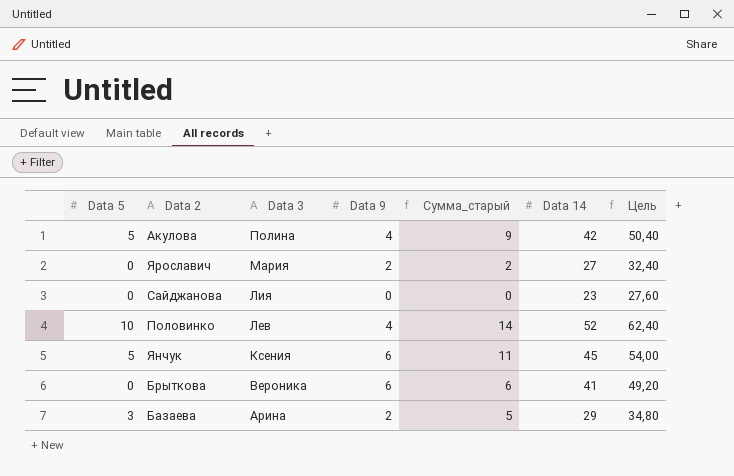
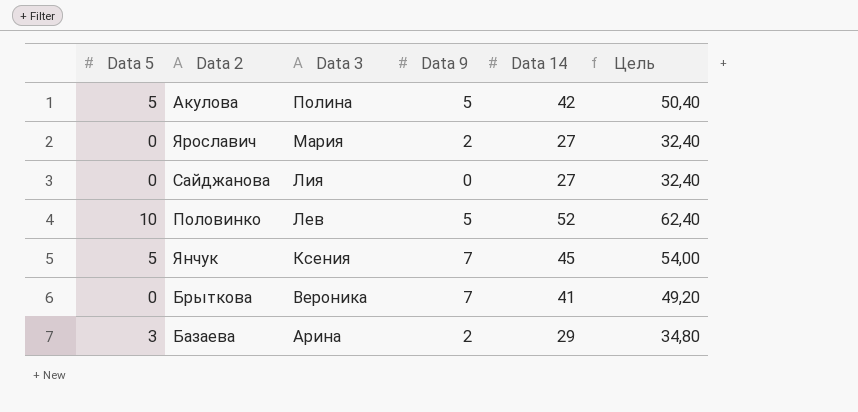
column Сумма_старый | formula: [Data 5] + [Data 9] -> none
Акулова | Data 9: 4 -> 5
Сайджанова | Data 14: 23 -> 27
Сайджанова | Цель: 27,60 -> 32,40
Половинко | Data 9: 4 -> 5
Янчук | Data 9: 6 -> 7
Брыткова | Data 9: 6 -> 7

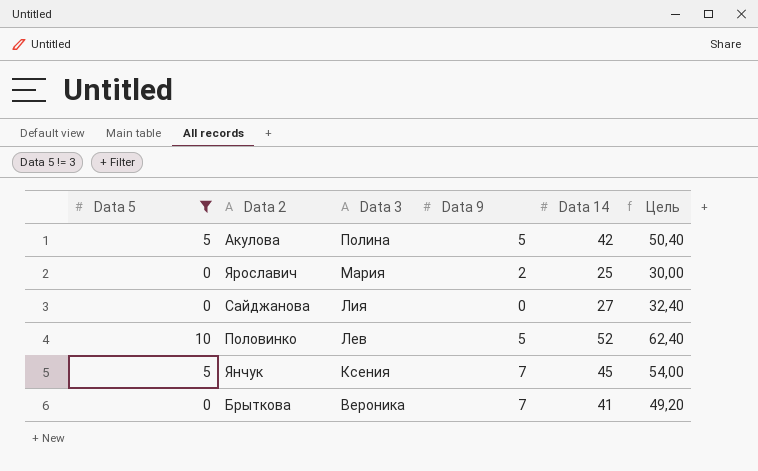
filter: none -> Data 5 != 3
Ярославич | Data 14: 27 -> 25
Ярославич | Цель: 32,40 -> 30,00

